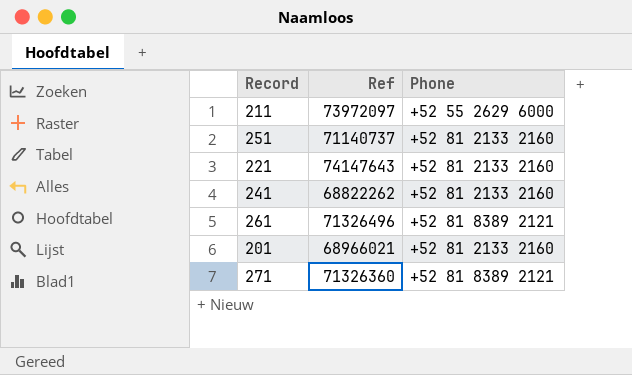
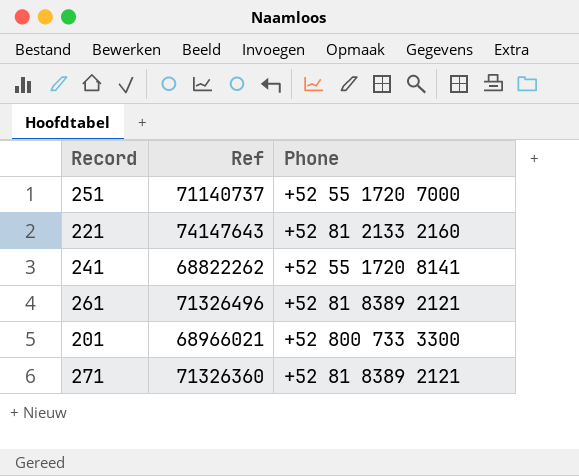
row 211: 73972097 | +52 55 2629 6000 -> none
251 | Phone: +52 81 2133 2160 -> +52 55 1720 7000
241 | Phone: +52 81 2133 2160 -> +52 55 1720 8141
201 | Phone: +52 81 2133 2160 -> +52 800 733 3300

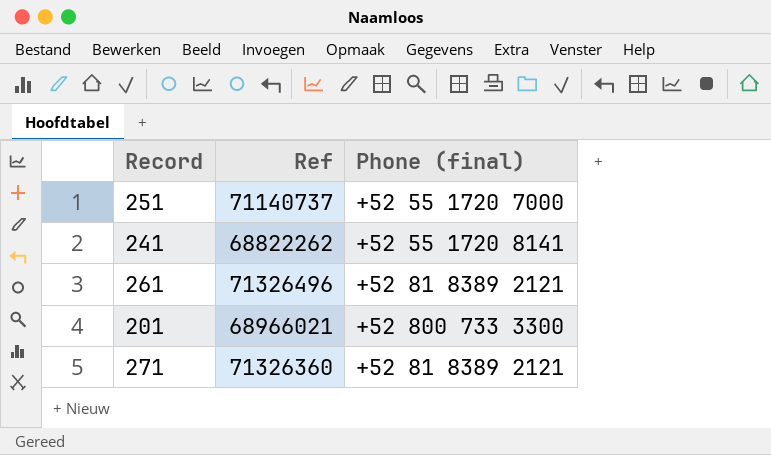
column name: Phone -> Phone (final)
row 221: 74147643 | +52 81 2133 2160 -> none

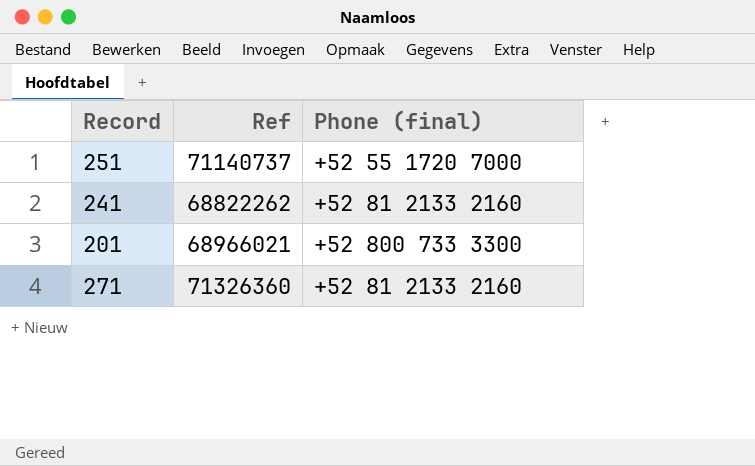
row 261: 71326496 | +52 81 8389 2121 -> none
241 | Phone (final): +52 55 1720 8141 -> +52 81 2133 2160
271 | Phone (final): +52 81 8389 2121 -> +52 81 2133 2160

